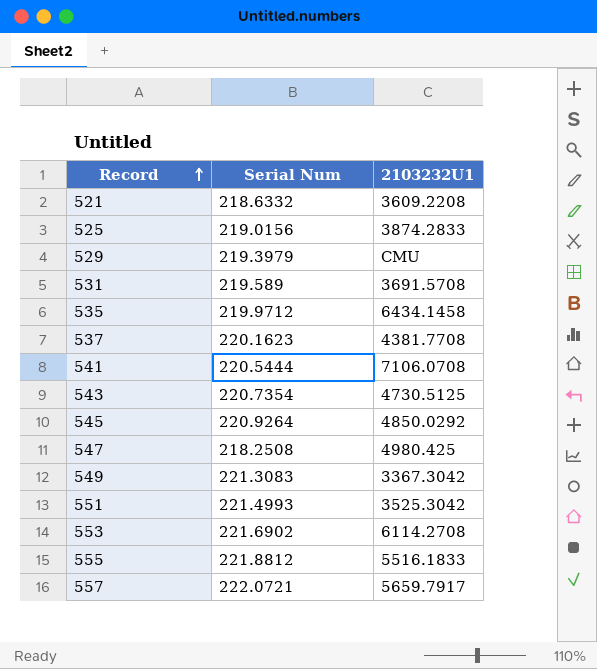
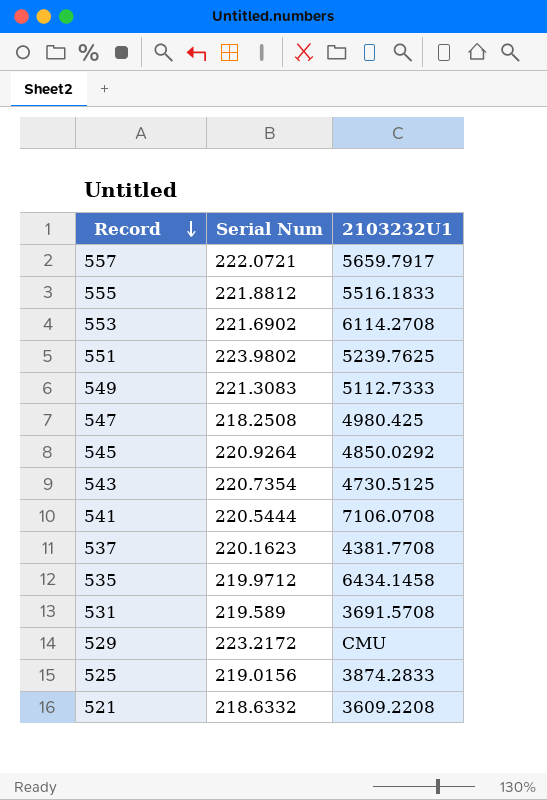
row order: Record ascending -> Record descending
551 | Serial Num: 221.4993 -> 223.9802
551 | 2103232U1: 3525.3042 -> 5239.7625
549 | 2103232U1: 3367.3042 -> 5112.7333
529 | Serial Num: 219.3979 -> 223.2172

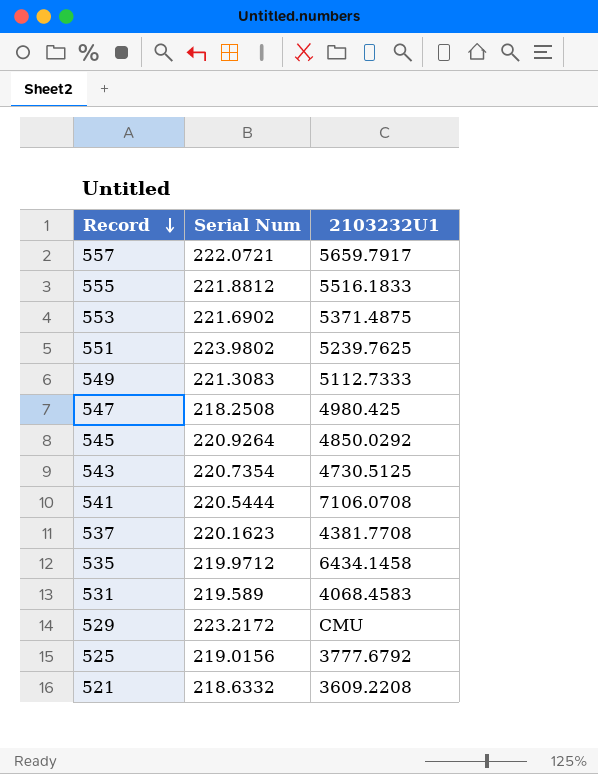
553 | 2103232U1: 6114.2708 -> 5371.4875
531 | 2103232U1: 3691.5708 -> 4068.4583
525 | 2103232U1: 3874.2833 -> 3777.6792

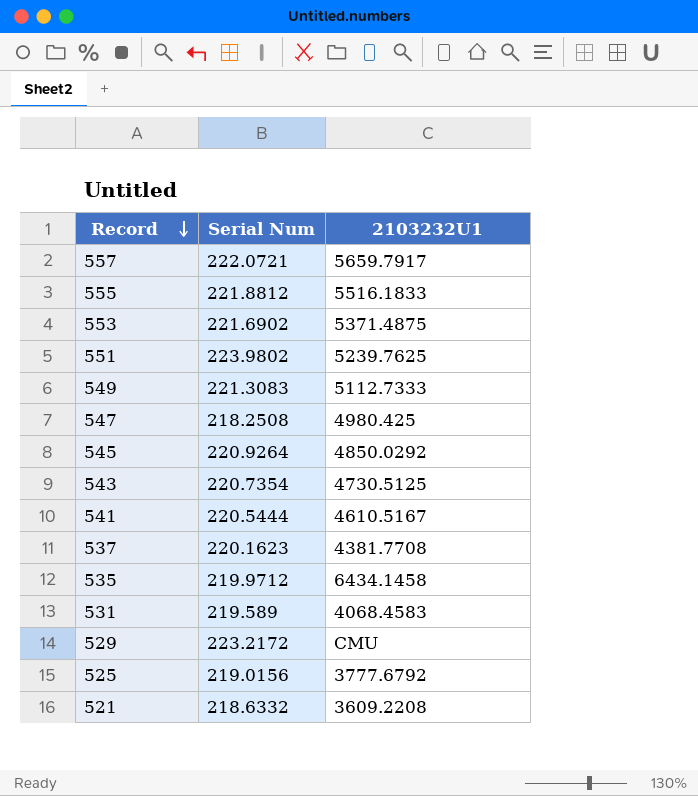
541 | 2103232U1: 7106.0708 -> 4610.5167

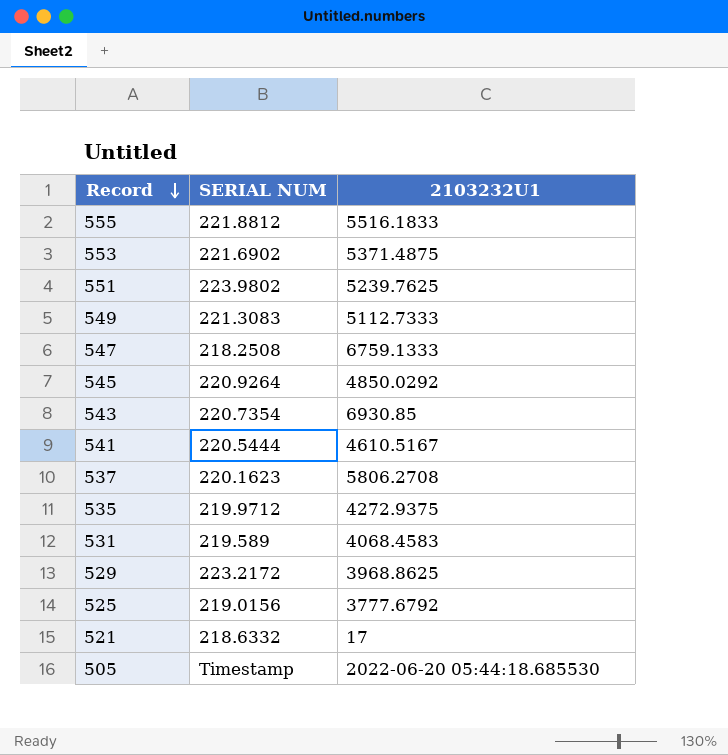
column name: Serial Num -> SERIAL NUM
row 557: 222.0721 | 5659.7917 -> none
547 | 2103232U1: 4980.425 -> 6759.1333
543 | 2103232U1: 4730.5125 -> 6930.85
537 | 2103232U1: 4381.7708 -> 5806.2708
535 | 2103232U1: 6434.1458 -> 4272.9375
529 | 2103232U1: CMU -> 3968.8625
521 | 2103232U1: 3609.2208 -> 17
row 505: none -> Timestamp | 2022-06-20 05:44:18.685530

